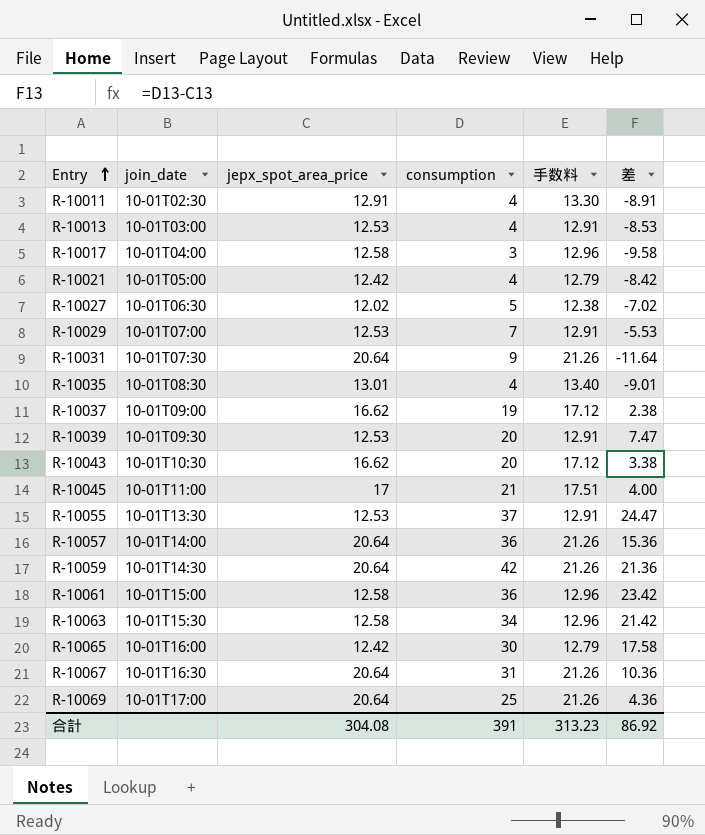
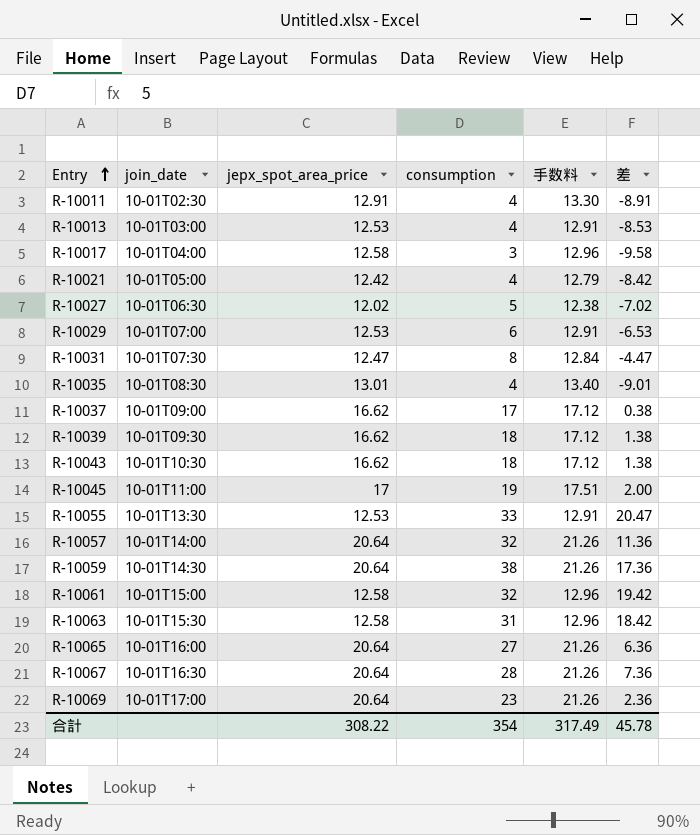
R-10029 | consumption: 7 -> 6
R-10029 | 差: -5.53 -> -6.53
R-10031 | jepx_spot_area_price: 20.64 -> 12.47
R-10031 | consumption: 9 -> 8
R-10031 | 手数料: 21.26 -> 12.84
R-10031 | 差: -11.64 -> -4.47
R-10037 | consumption: 19 -> 17
R-10037 | 差: 2.38 -> 0.38
R-10039 | jepx_spot_area_price: 12.53 -> 16.62
R-10039 | consumption: 20 -> 18
R-10039 | 手数料: 12.91 -> 17.12
R-10039 | 差: 7.47 -> 1.38
R-10043 | consumption: 20 -> 18
R-10043 | 差: 3.38 -> 1.38
R-10045 | consumption: 21 -> 19
R-10045 | 差: 4.00 -> 2.00
R-10055 | consumption: 37 -> 33
R-10055 | 差: 24.47 -> 20.47
R-10057 | consumption: 36 -> 32
R-10057 | 差: 15.36 -> 11.36
R-10059 | consumption: 42 -> 38
R-10059 | 差: 21.36 -> 17.36
R-10061 | consumption: 36 -> 32
R-10061 | 差: 23.42 -> 19.42
R-10063 | consumption: 34 -> 31
R-10063 | 差: 21.42 -> 18.42
R-10065 | jepx_spot_area_price: 12.42 -> 20.64
R-10065 | consumption: 30 -> 27
R-10065 | 手数料: 12.79 -> 21.26
R-10065 | 差: 17.58 -> 6.36
R-10067 | consumption: 31 -> 28
R-10067 | 差: 10.36 -> 7.36
R-10069 | consumption: 25 -> 23
R-10069 | 差: 4.36 -> 2.36
合計 | jepx_spot_area_price: 304.08 -> 308.22
合計 | consumption: 391 -> 354
合計 | 手数料: 313.23 -> 317.49
合計 | 差: 86.92 -> 45.78

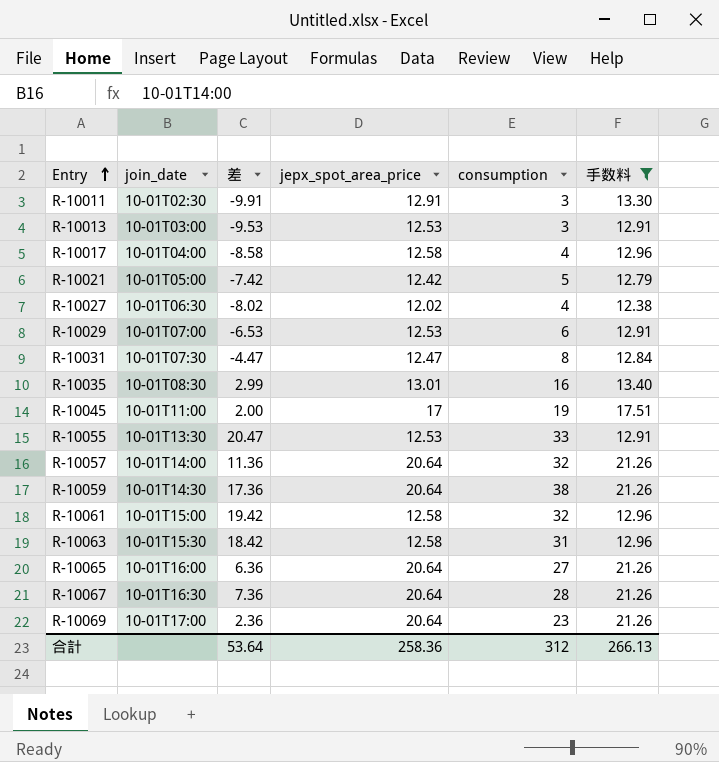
filter: none -> 手数料 != 17.12
column 差 | position: 6 -> 3
R-10011 | 差: -8.91 -> -9.91
R-10011 | consumption: 4 -> 3
R-10013 | 差: -8.53 -> -9.53
R-10013 | consumption: 4 -> 3
R-10017 | 差: -9.58 -> -8.58
R-10017 | consumption: 3 -> 4
R-10021 | 差: -8.42 -> -7.42
R-10021 | consumption: 4 -> 5
R-10027 | 差: -7.02 -> -8.02
R-10027 | consumption: 5 -> 4
R-10035 | 差: -9.01 -> 2.99
R-10035 | consumption: 4 -> 16
合計 | 差: 45.78 -> 53.64
合計 | jepx_spot_area_price: 308.22 -> 258.36
合計 | consumption: 354 -> 312
合計 | 手数料: 317.49 -> 266.13

